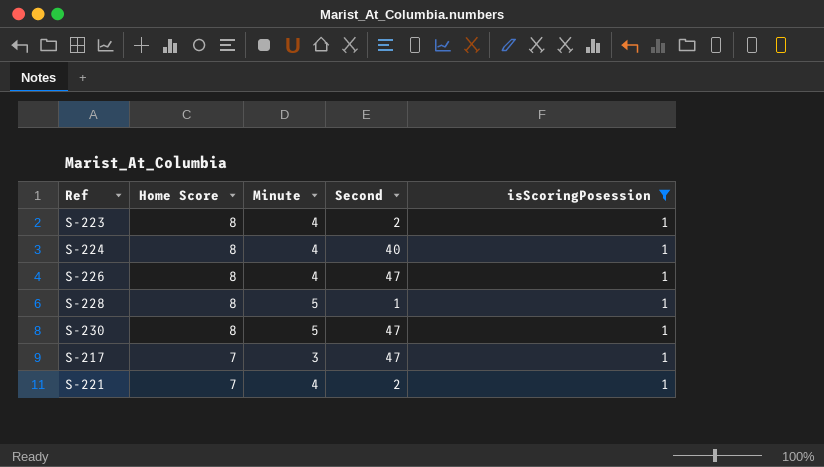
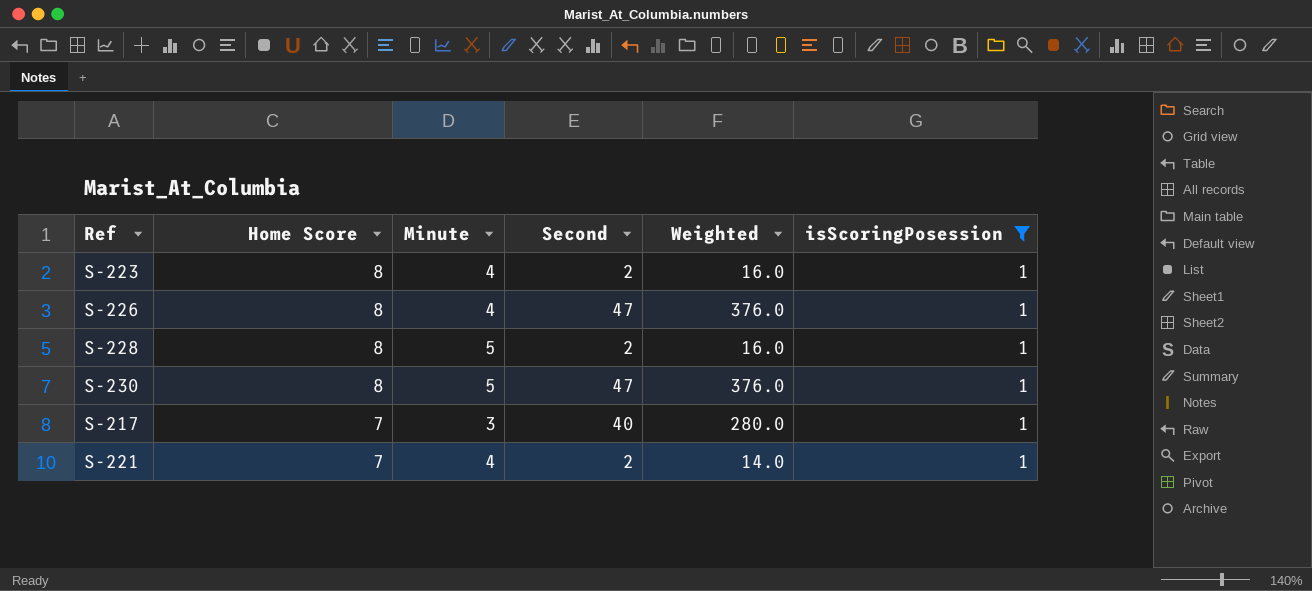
column Weighted | formula: none -> [Home Score] * [Second]
row S-224: 8 | 4 | 40 | 1 -> none
S-228 | Second: 1 -> 2
S-217 | Second: 47 -> 40

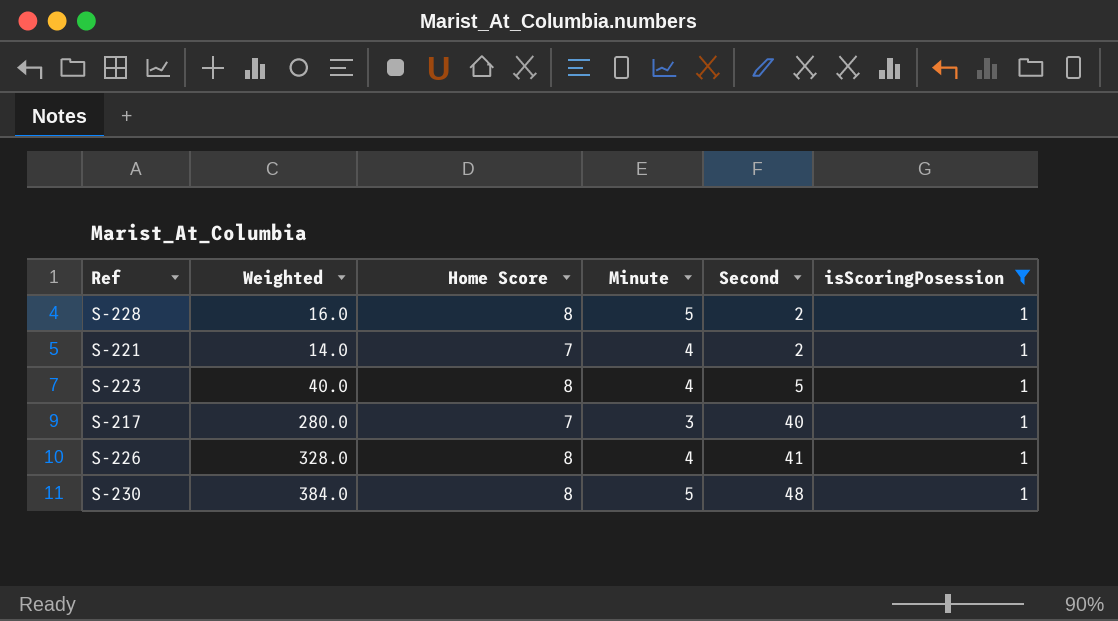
row order: Home Score descending -> Second ascending
column Weighted | position: 5 -> 2
S-223 | Weighted: 16.0 -> 40.0
S-223 | Second: 2 -> 5
S-226 | Weighted: 376.0 -> 328.0
S-226 | Second: 47 -> 41
S-230 | Weighted: 376.0 -> 384.0
S-230 | Second: 47 -> 48

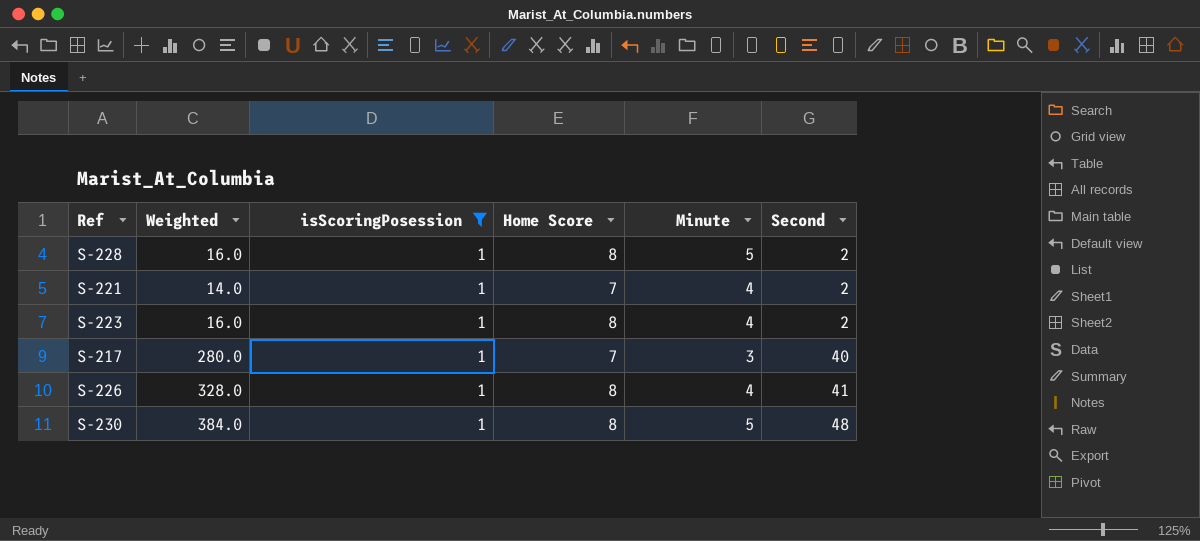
column isScoringPosession | position: 6 -> 3
S-223 | Weighted: 40.0 -> 16.0
S-223 | Second: 5 -> 2

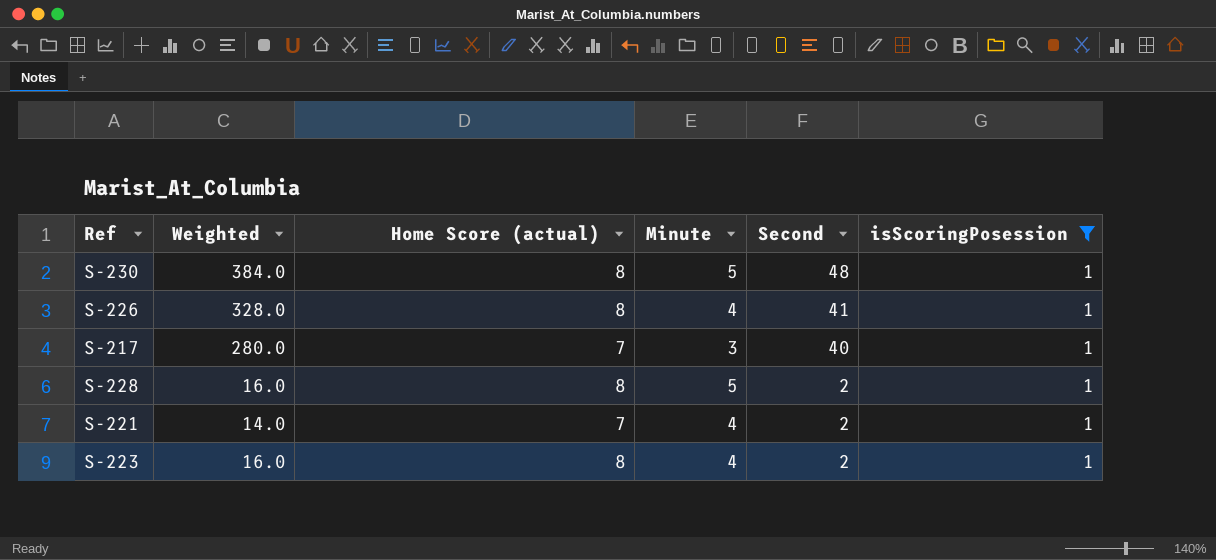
row order: Second ascending -> Second descending
column name: Home Score -> Home Score (actual)
column isScoringPosession | position: 3 -> 6

